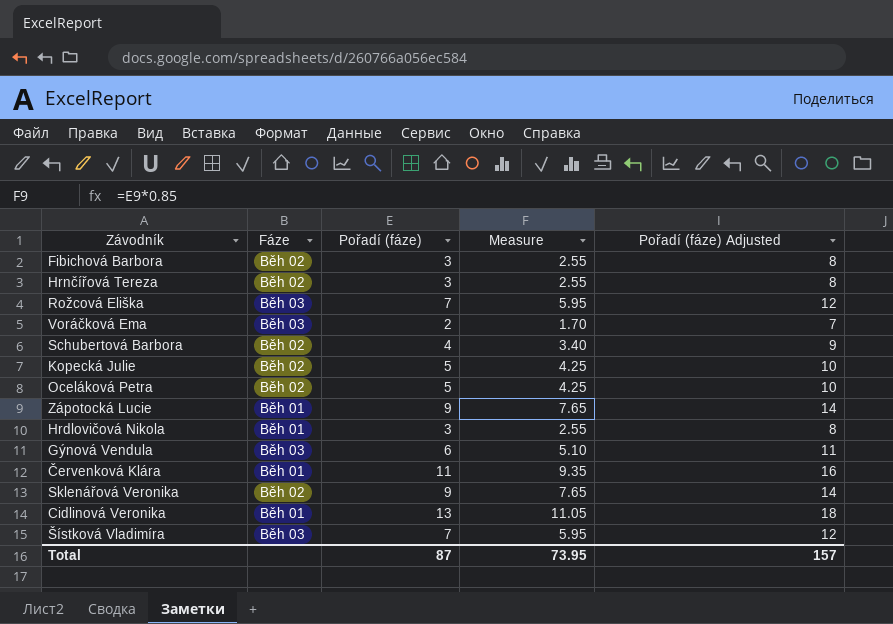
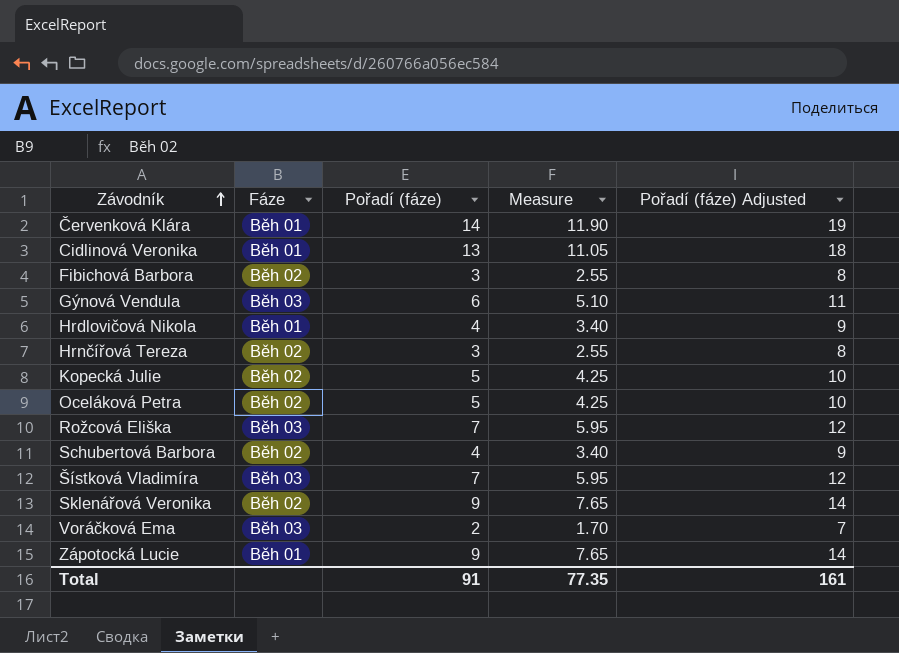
row order: none -> Závodník ascending
Červenková Klára | Pořadí (fáze): 11 -> 14
Červenková Klára | Measure: 9.35 -> 11.90
Červenková Klára | Pořadí (fáze) Adjusted: 16 -> 19
Hrdlovičová Nikola | Pořadí (fáze): 3 -> 4
Hrdlovičová Nikola | Measure: 2.55 -> 3.40
Hrdlovičová Nikola | Pořadí (fáze) Adjusted: 8 -> 9
Total | Pořadí (fáze): 87 -> 91
Total | Measure: 73.95 -> 77.35
Total | Pořadí (fáze) Adjusted: 157 -> 161

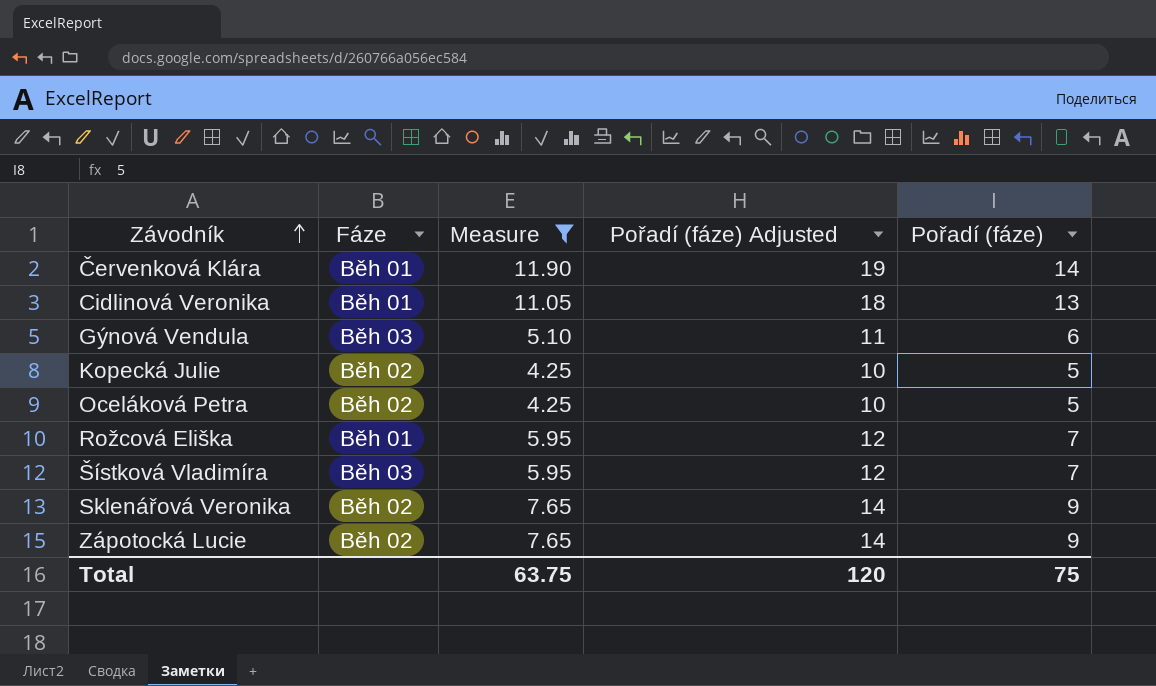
filter: none -> Measure >= 4.25
column Pořadí (fáze) | position: 3 -> 5
Rožcová Eliška | Fáze: Běh 03 -> Běh 01
Zápotocká Lucie | Fáze: Běh 01 -> Běh 02
Total | Measure: 77.35 -> 63.75
Total | Pořadí (fáze) Adjusted: 161 -> 120
Total | Pořadí (fáze): 91 -> 75

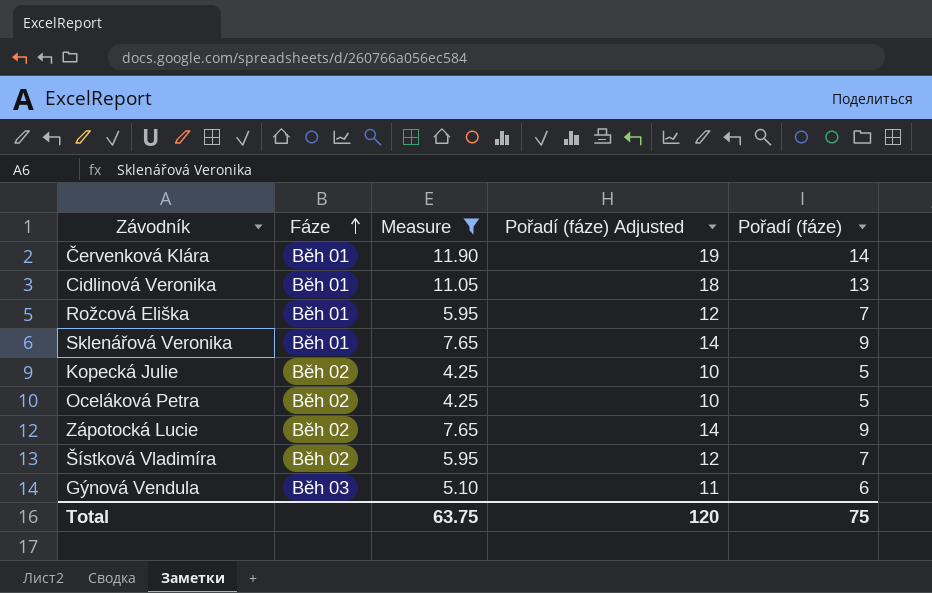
row order: Závodník ascending -> Fáze ascending
Sklenářová Veronika | Fáze: Běh 02 -> Běh 01
Šístková Vladimíra | Fáze: Běh 03 -> Běh 02

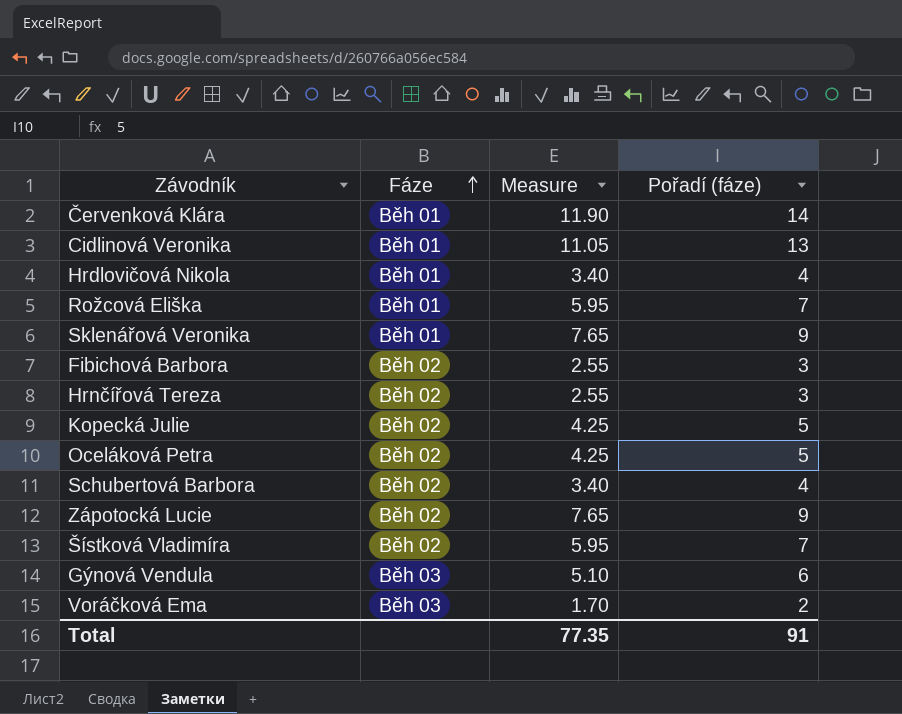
filter: Measure >= 4.25 -> none
column Pořadí (fáze) Adjusted | formula: [Pořadí (fáze)] + 5 -> none
Total | Measure: 63.75 -> 77.35
Total | Pořadí (fáze): 75 -> 91

